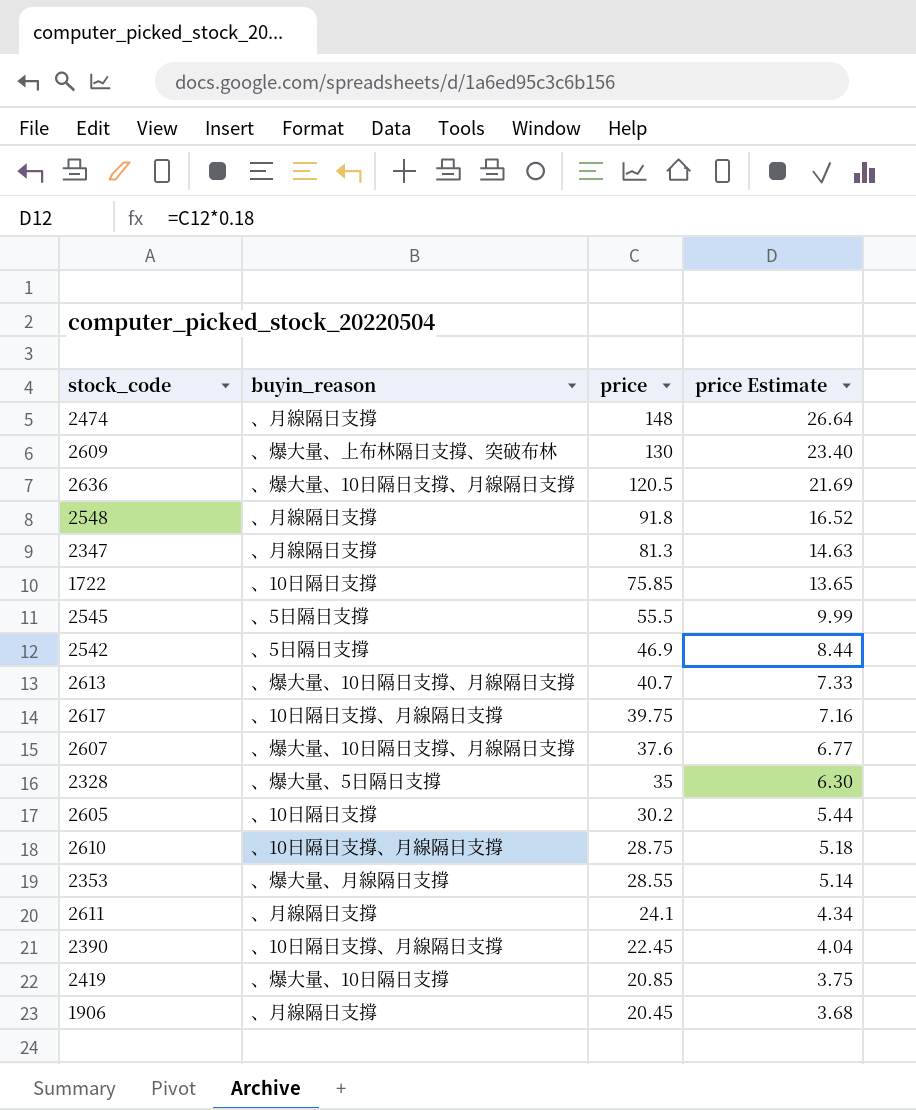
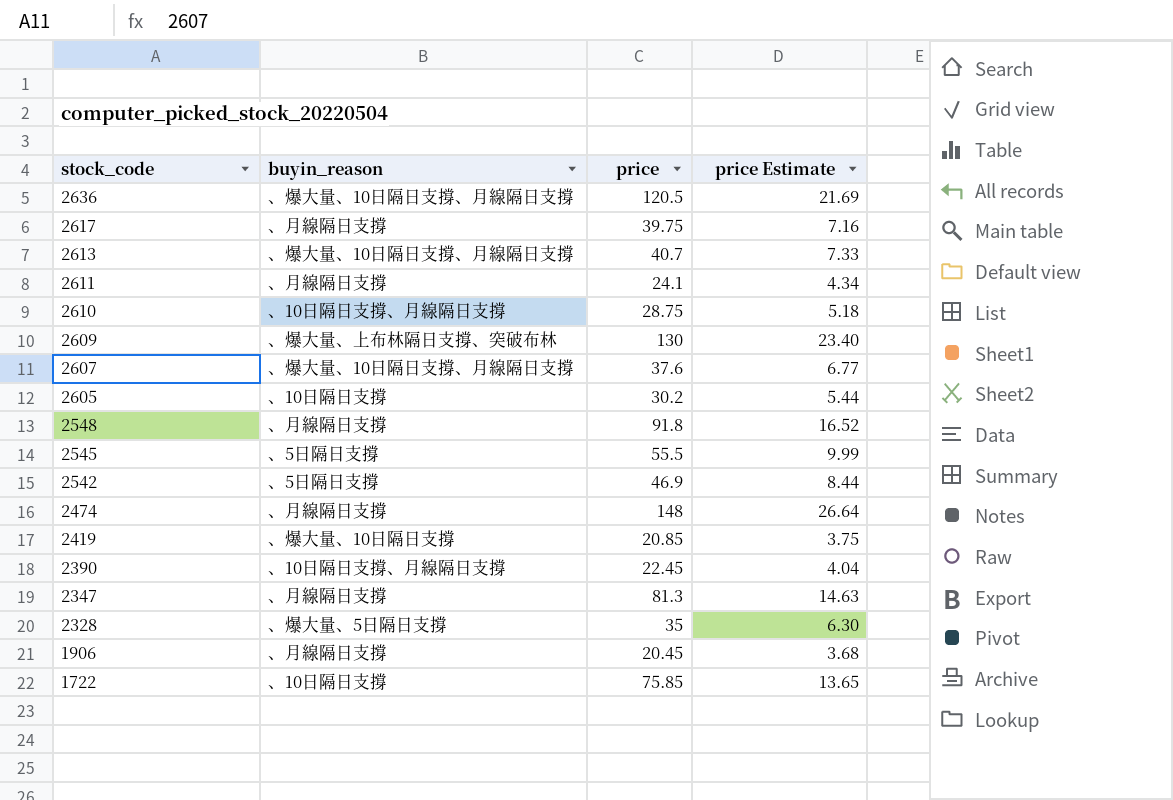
row order: price descending -> stock_code descending
row 2353: 、爆大量、月線隔日支撐 | 28.55 | 5.14 -> none
2617 | buyin_reason: 、10日隔日支撐、月線隔日支撐 -> 、月線隔日支撐

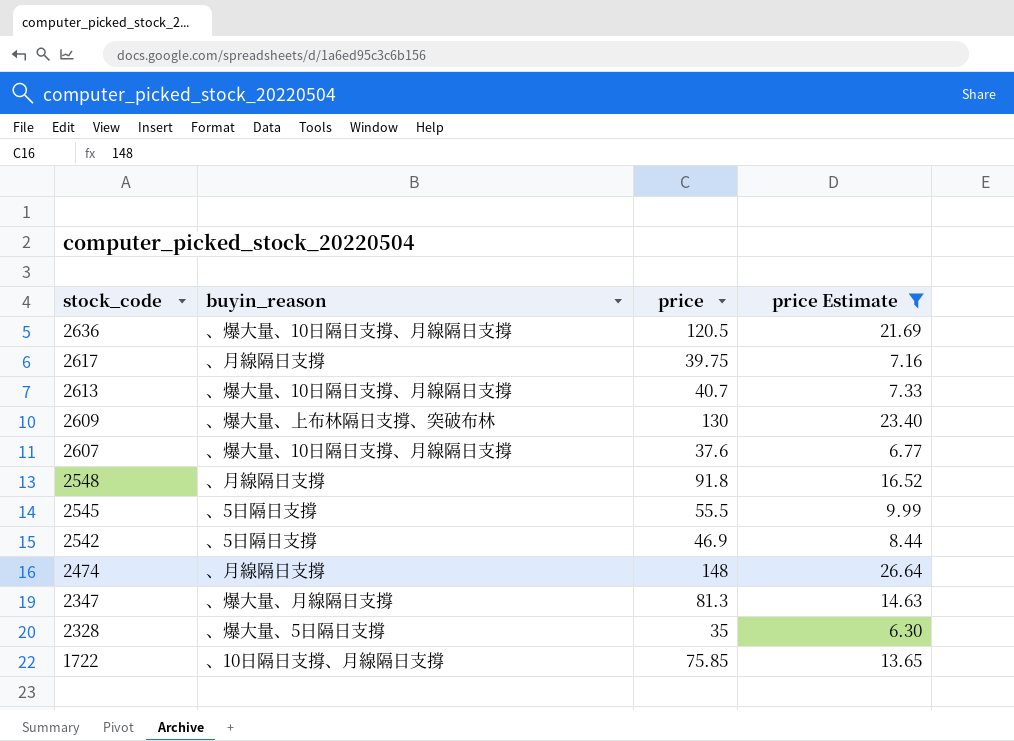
filter: none -> price Estimate >= 6.30
2347 | buyin_reason: 、月線隔日支撐 -> 、爆大量、月線隔日支撐
1722 | buyin_reason: 、10日隔日支撐 -> 、10日隔日支撐、月線隔日支撐

